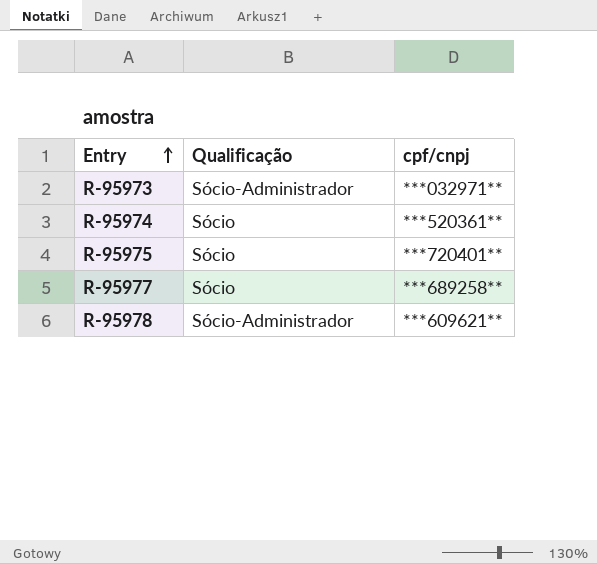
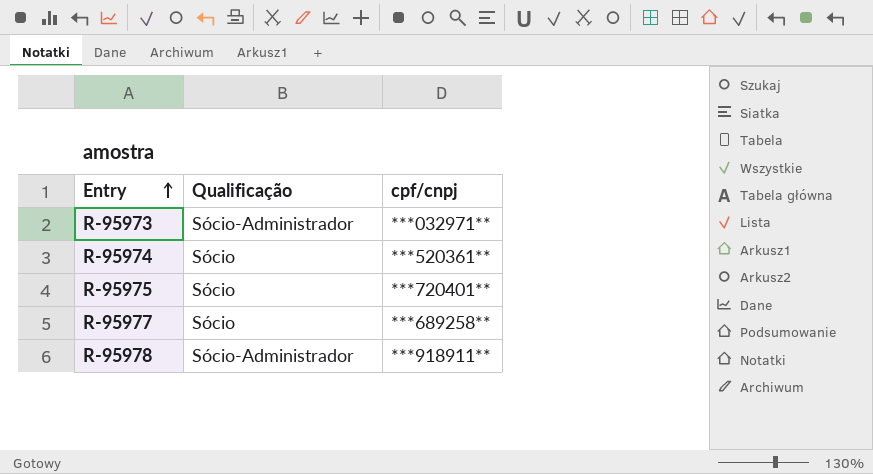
R-95978 | cpf/cnpj: ***609621** -> ***918911**

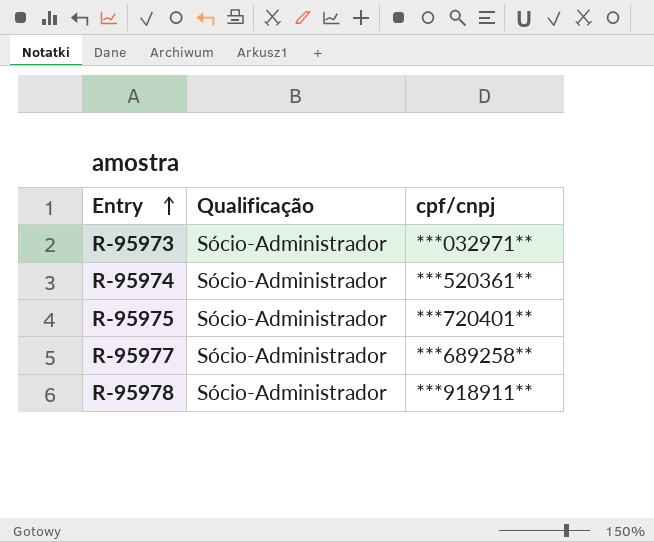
R-95974 | Qualificação: Sócio -> Sócio-Administrador
R-95975 | Qualificação: Sócio -> Sócio-Administrador
R-95977 | Qualificação: Sócio -> Sócio-Administrador

